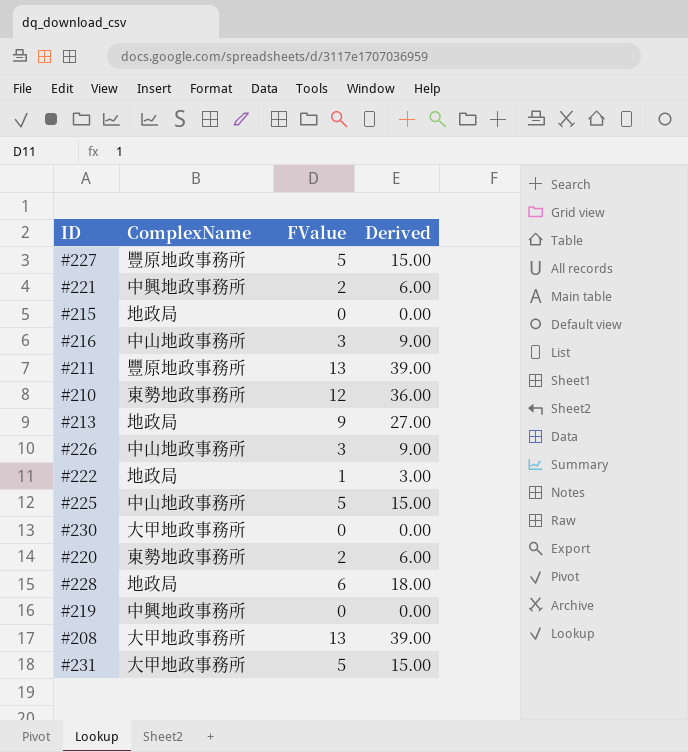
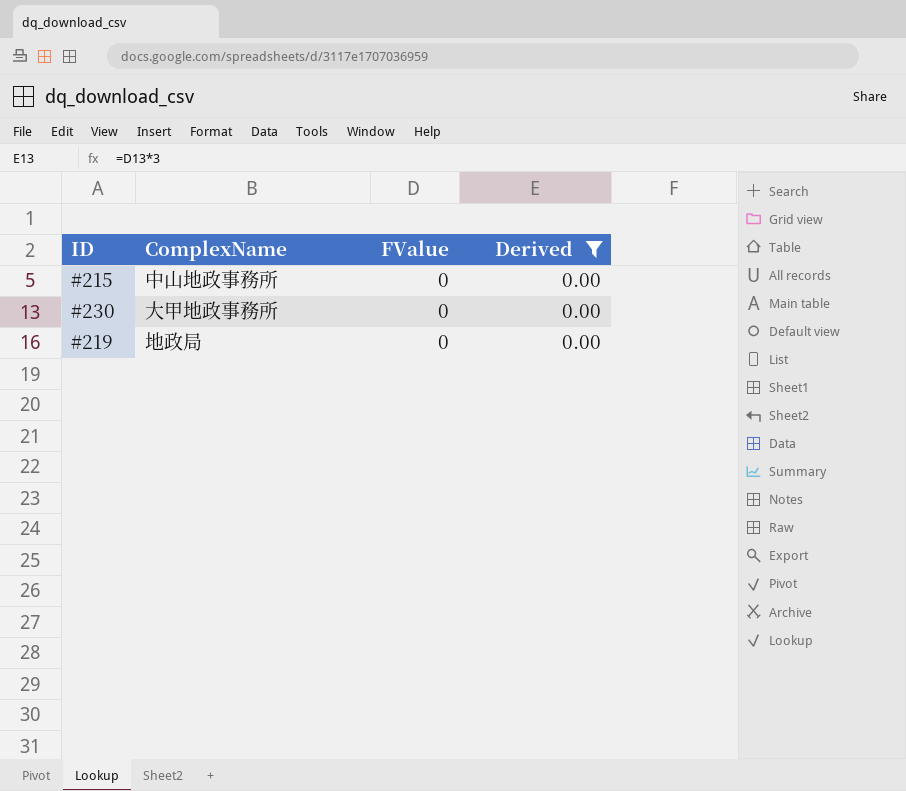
filter: none -> Derived = 0.00
#215 | ComplexName: 地政局 -> 中山地政事務所
#219 | ComplexName: 中興地政事務所 -> 地政局

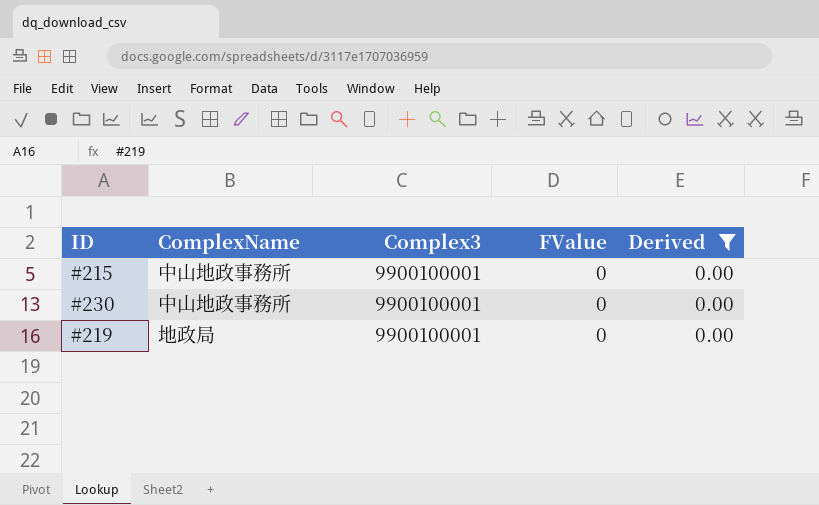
column Complex3 | position: none -> 3
#230 | ComplexName: 大甲地政事務所 -> 中山地政事務所

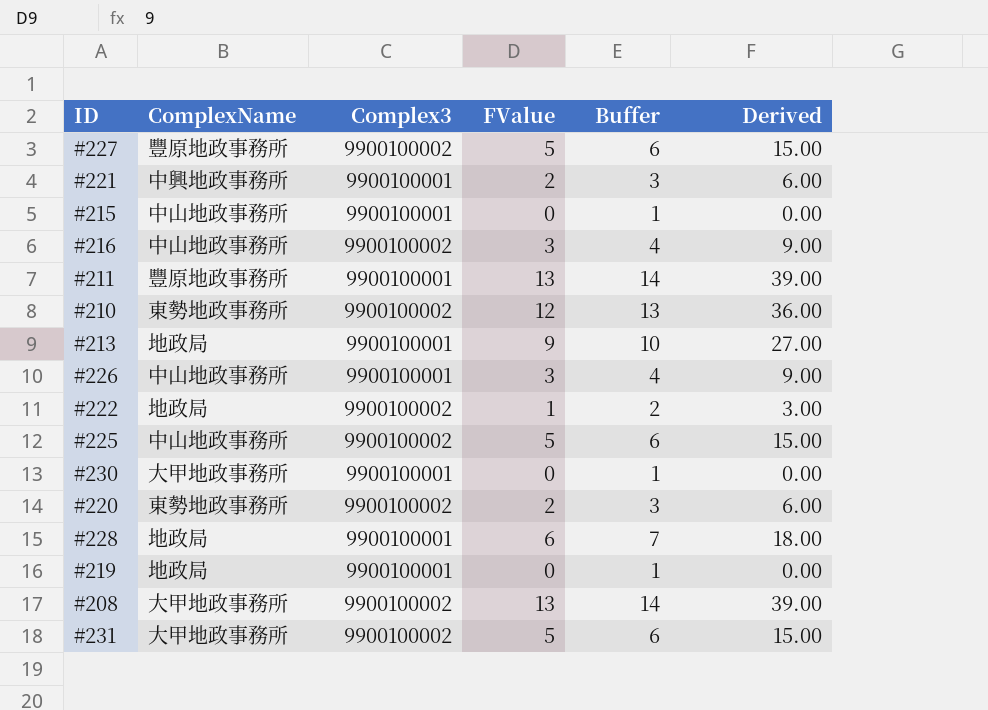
filter: Derived = 0.00 -> none
column Buffer | formula: none -> [FValue] + 1
#230 | ComplexName: 中山地政事務所 -> 大甲地政事務所

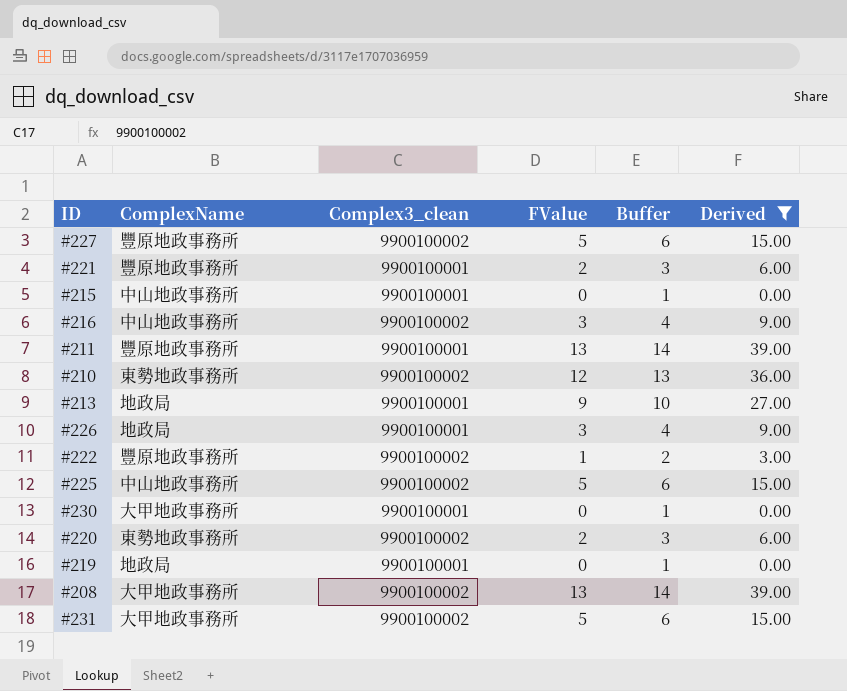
filter: none -> Derived != 18.00
column name: Complex3 -> Complex3_clean
#221 | ComplexName: 中興地政事務所 -> 豐原地政事務所
#226 | ComplexName: 中山地政事務所 -> 地政局
#222 | ComplexName: 地政局 -> 豐原地政事務所

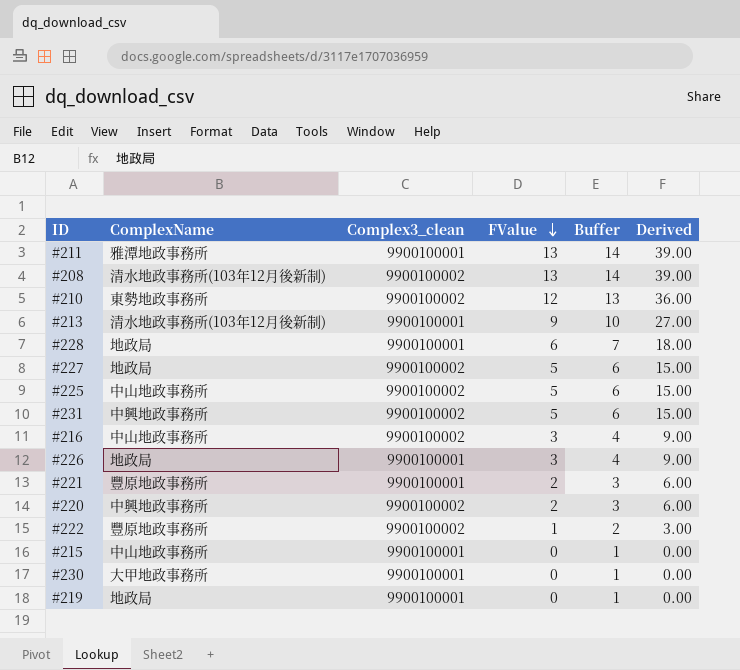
filter: Derived != 18.00 -> none
row order: none -> FValue descending
#211 | ComplexName: 豐原地政事務所 -> 雅潭地政事務所
#208 | ComplexName: 大甲地政事務所 -> 清水地政事務所(103年12月後新制)
#213 | ComplexName: 地政局 -> 清水地政事務所(103年12月後新制)
#227 | ComplexName: 豐原地政事務所 -> 地政局
#231 | ComplexName: 大甲地政事務所 -> 中興地政事務所
#220 | ComplexName: 東勢地政事務所 -> 中興地政事務所

